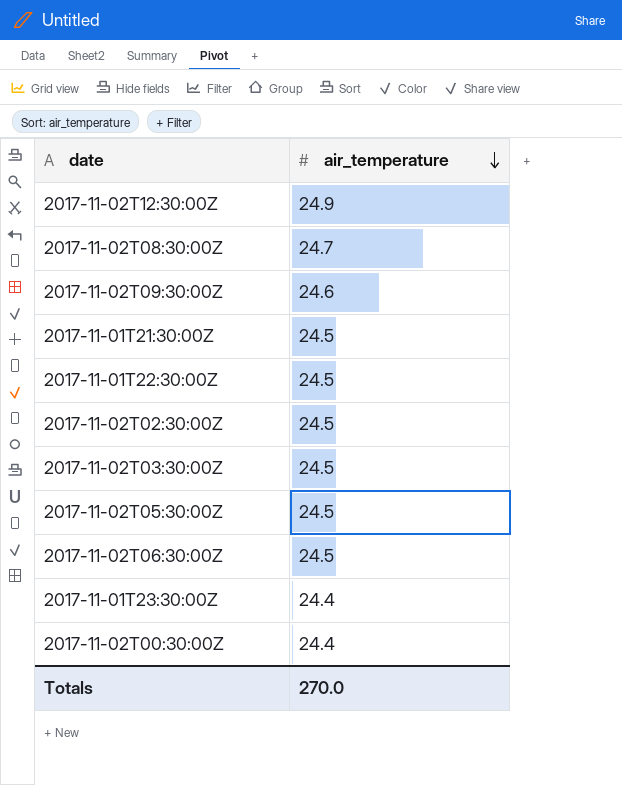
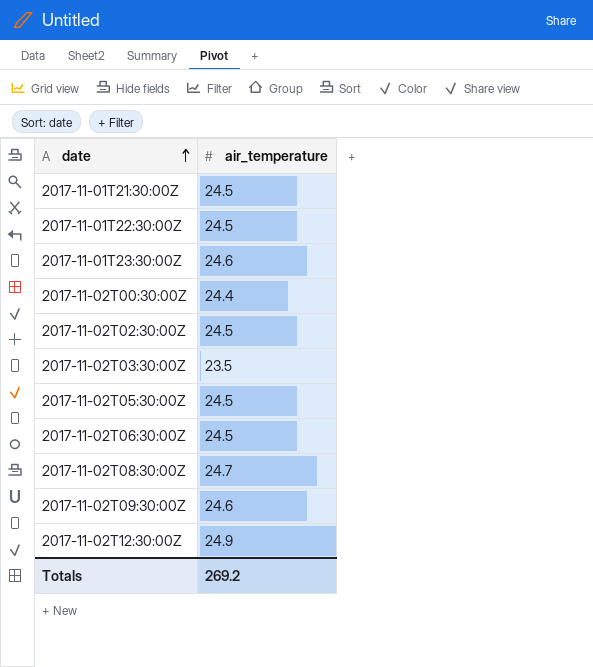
row order: air_temperature descending -> date ascending
2017-11-01T23:30:00Z | air_temperature: 24.4 -> 24.6
2017-11-02T03:30:00Z | air_temperature: 24.5 -> 23.5
Totals | air_temperature: 270.0 -> 269.2

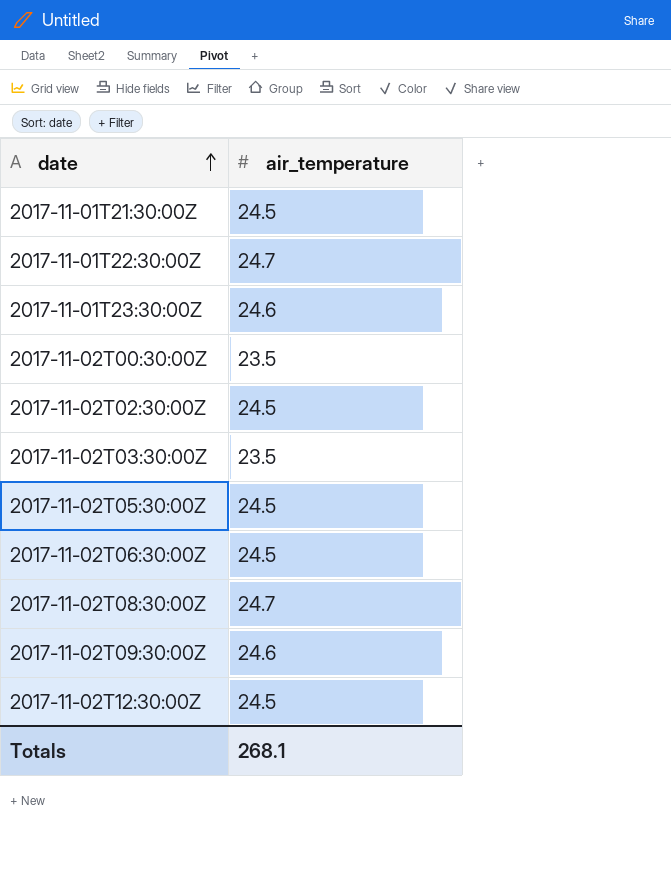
2017-11-01T22:30:00Z | air_temperature: 24.5 -> 24.7
2017-11-02T00:30:00Z | air_temperature: 24.4 -> 23.5
2017-11-02T12:30:00Z | air_temperature: 24.9 -> 24.5
Totals | air_temperature: 269.2 -> 268.1

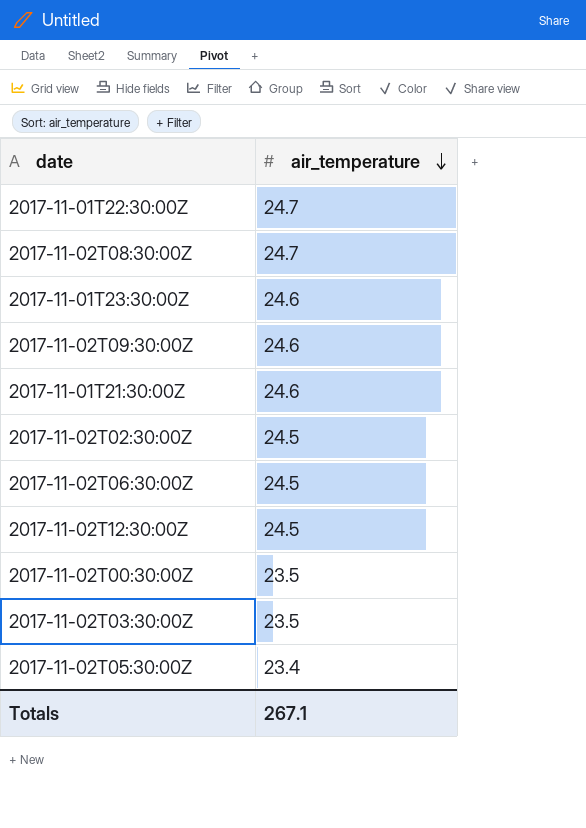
row order: date ascending -> air_temperature descending
2017-11-01T21:30:00Z | air_temperature: 24.5 -> 24.6
2017-11-02T05:30:00Z | air_temperature: 24.5 -> 23.4
Totals | air_temperature: 268.1 -> 267.1

